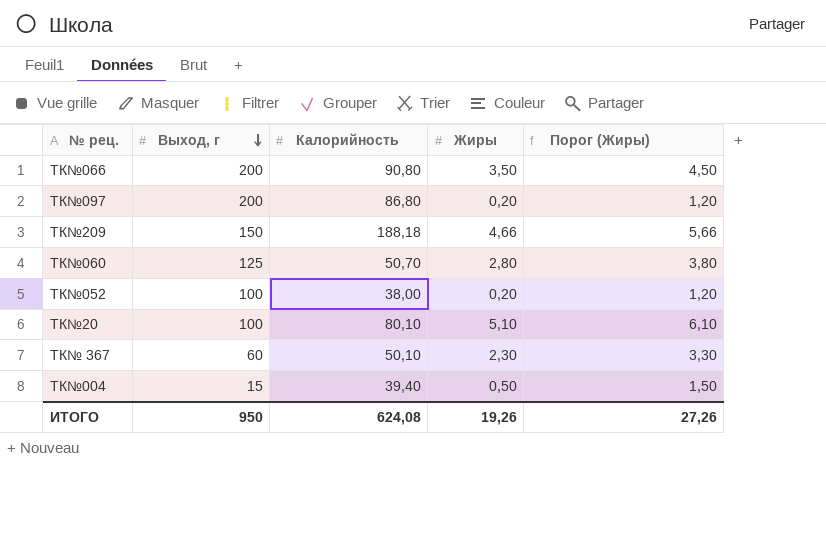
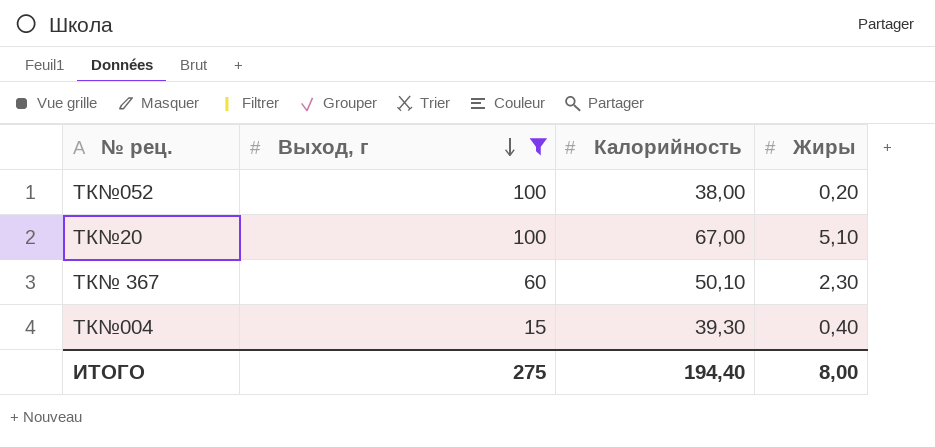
filter: none -> Выход, г <= 100
column Порог (Жиры) | formula: [Жиры] + 1 -> none
ТК№20 | Калорийность: 80,10 -> 67,00
ТК№004 | Калорийность: 39,40 -> 39,30
ТК№004 | Жиры: 0,50 -> 0,40
ИТОГО | Выход, г: 950 -> 275
ИТОГО | Калорийность: 624,08 -> 194,40
ИТОГО | Жиры: 19,26 -> 8,00

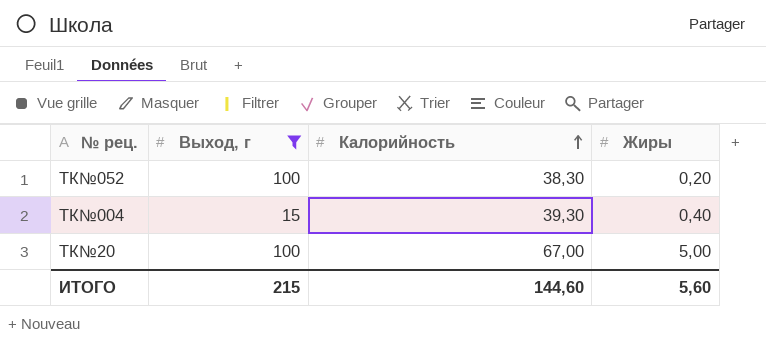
row order: Выход, г descending -> Калорийность ascending
row ТК№ 367: 60 | 50,10 | 2,30 -> none
ТК№052 | Калорийность: 38,00 -> 38,30
ТК№20 | Жиры: 5,10 -> 5,00
ИТОГО | Выход, г: 275 -> 215
ИТОГО | Калорийность: 194,40 -> 144,60
ИТОГО | Жиры: 8,00 -> 5,60

